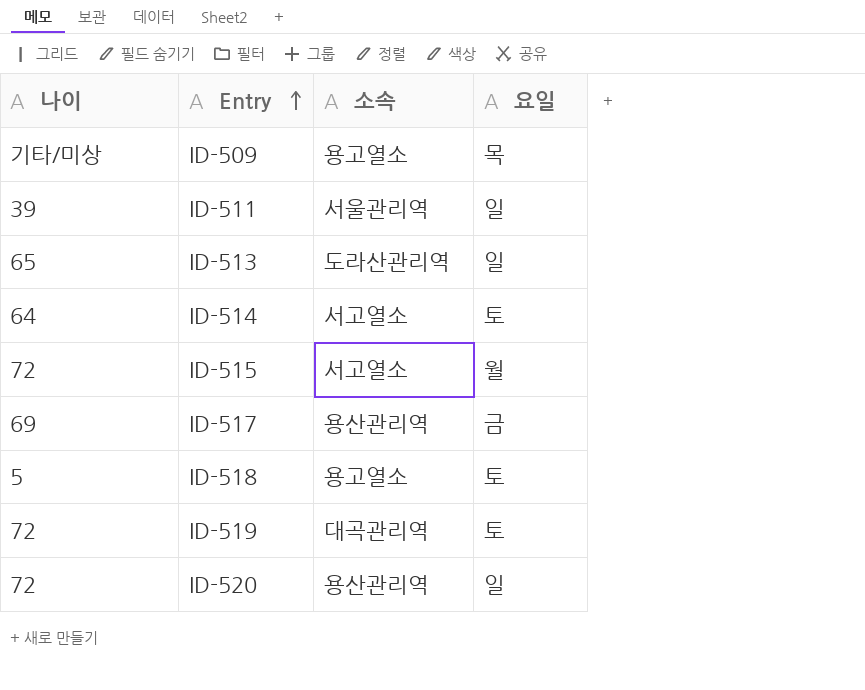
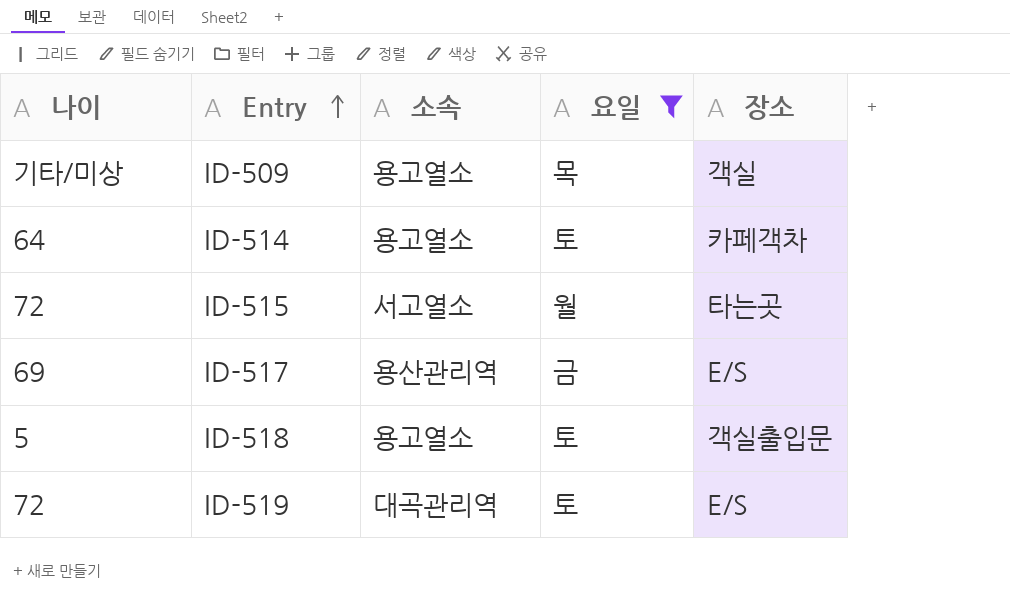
filter: none -> 요일 != 일
column 장소 | position: none -> 5
ID-514 | 소속: 서고열소 -> 용고열소

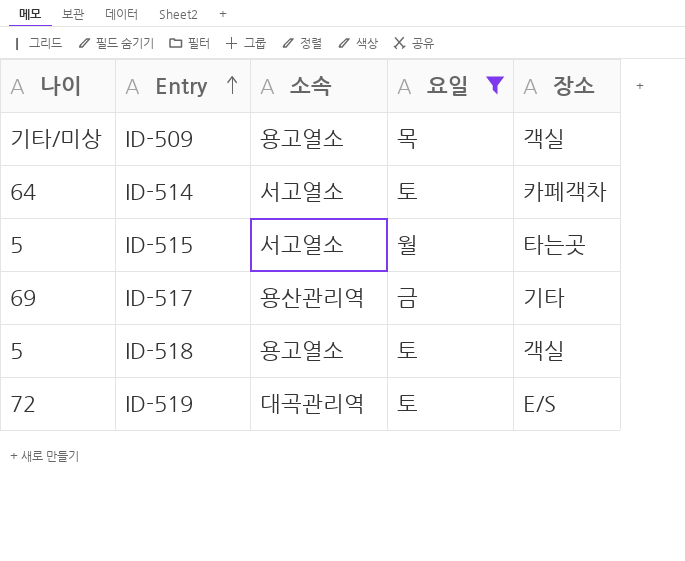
ID-514 | 소속: 용고열소 -> 서고열소
ID-515 | 나이: 72 -> 5
ID-517 | 장소: E/S -> 기타
ID-518 | 장소: 객실출입문 -> 객실

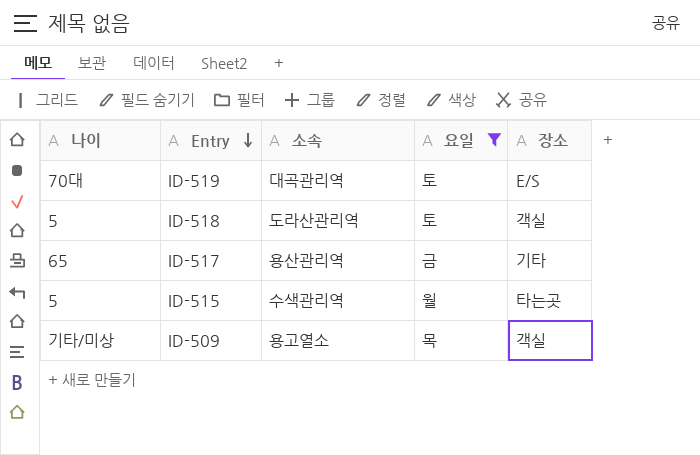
row order: Entry ascending -> Entry descending
row ID-514: 64 | 서고열소 | 토 | 카페객차 -> none
ID-519 | 나이: 72 -> 70대
ID-518 | 소속: 용고열소 -> 도라산관리역
ID-517 | 나이: 69 -> 65
ID-515 | 소속: 서고열소 -> 수색관리역

